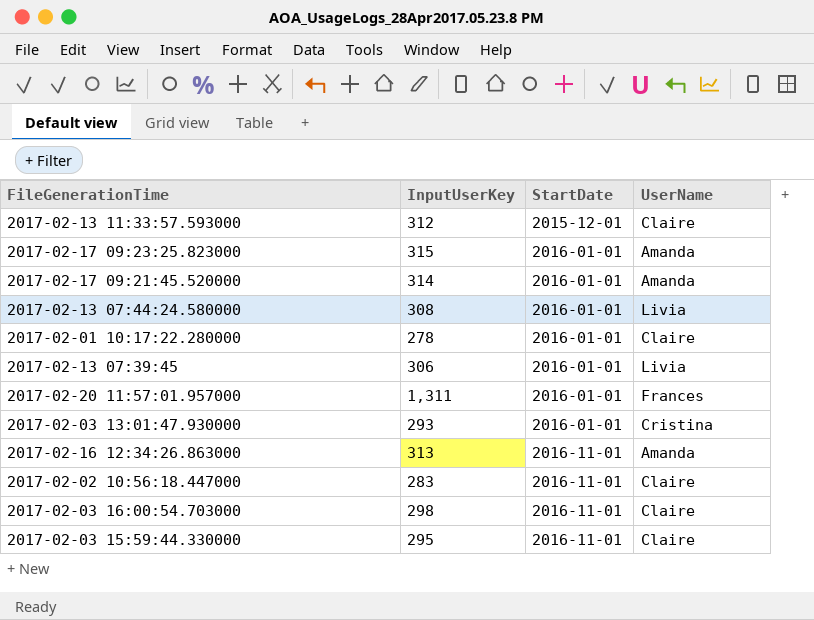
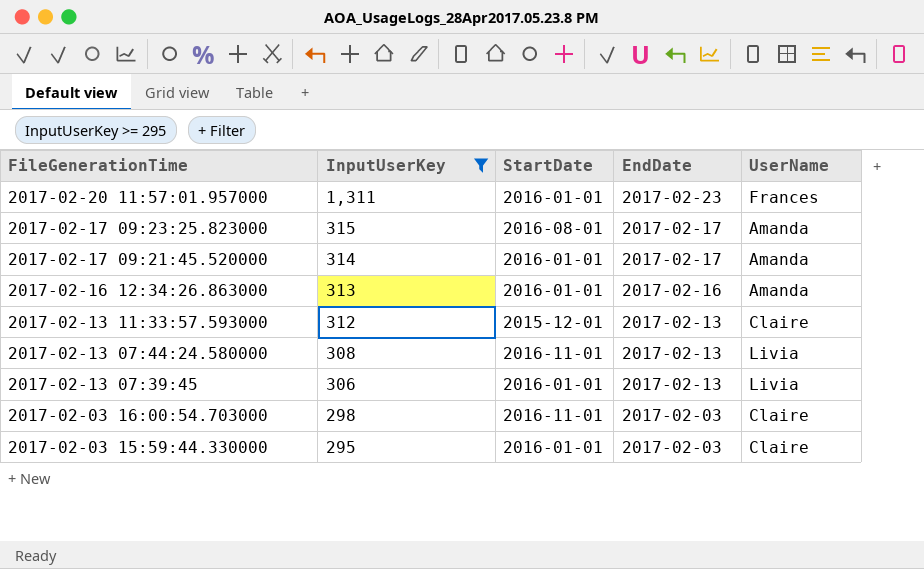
filter: none -> InputUserKey >= 295
row order: StartDate ascending -> FileGenerationTime descending
column EndDate | position: none -> 4
2017-02-17 09:23:25.823000 | StartDate: 2016-01-01 -> 2016-08-01
2017-02-16 12:34:26.863000 | StartDate: 2016-11-01 -> 2016-01-01
2017-02-13 07:44:24.580000 | StartDate: 2016-01-01 -> 2016-11-01
2017-02-03 15:59:44.330000 | StartDate: 2016-11-01 -> 2016-01-01

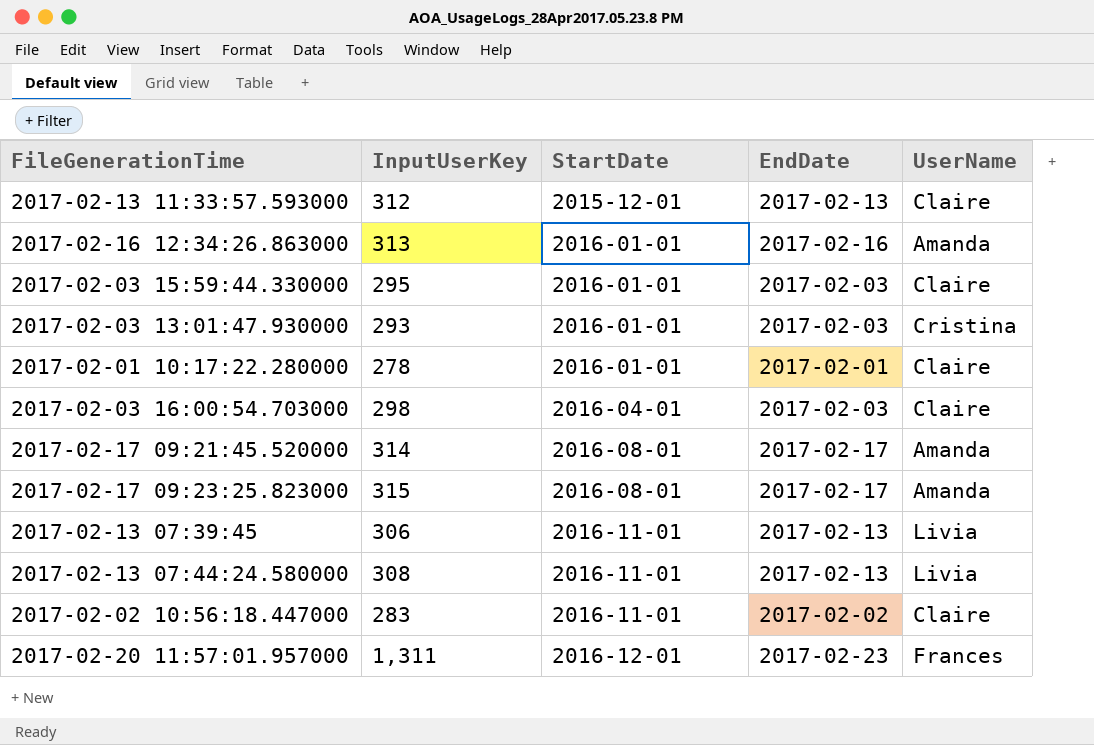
filter: InputUserKey >= 295 -> none
row order: FileGenerationTime descending -> StartDate ascending
2017-02-03 16:00:54.703000 | StartDate: 2016-11-01 -> 2016-04-01
2017-02-17 09:21:45.520000 | StartDate: 2016-01-01 -> 2016-08-01
2017-02-13 07:39:45 | StartDate: 2016-01-01 -> 2016-11-01
2017-02-20 11:57:01.957000 | StartDate: 2016-01-01 -> 2016-12-01

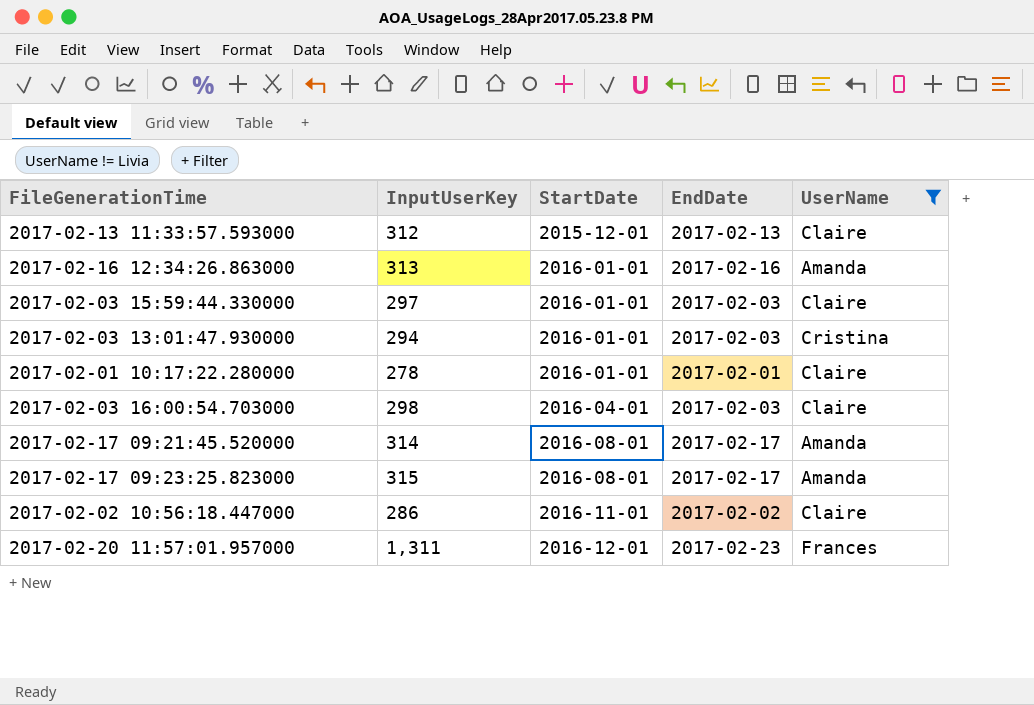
filter: none -> UserName != Livia
2017-02-03 15:59:44.330000 | InputUserKey: 295 -> 297
2017-02-03 13:01:47.930000 | InputUserKey: 293 -> 294
2017-02-02 10:56:18.447000 | InputUserKey: 283 -> 286

